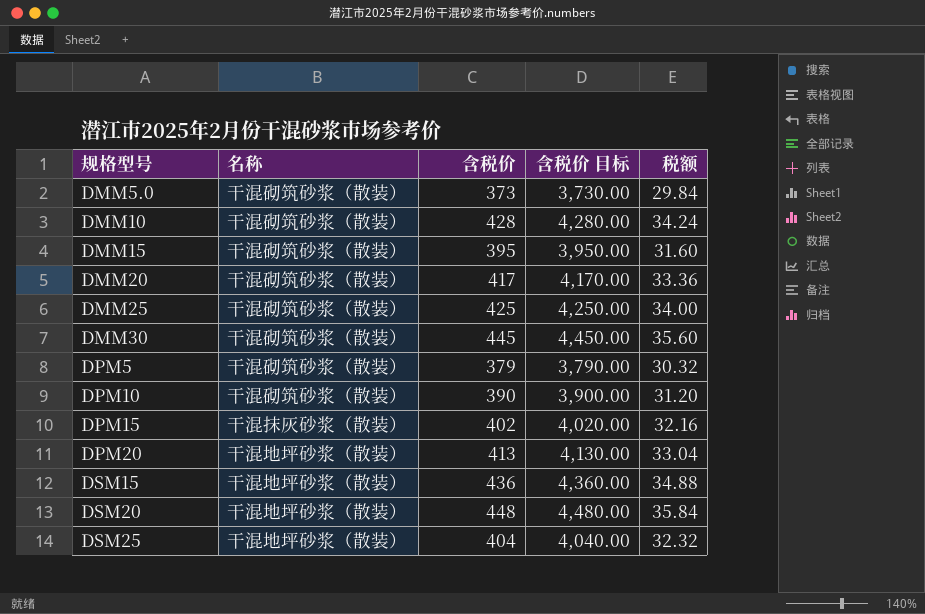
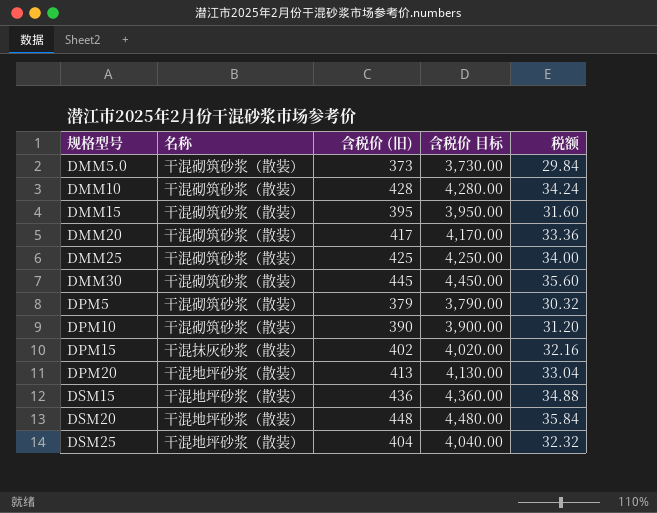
column name: 含税价 -> 含税价 (旧)

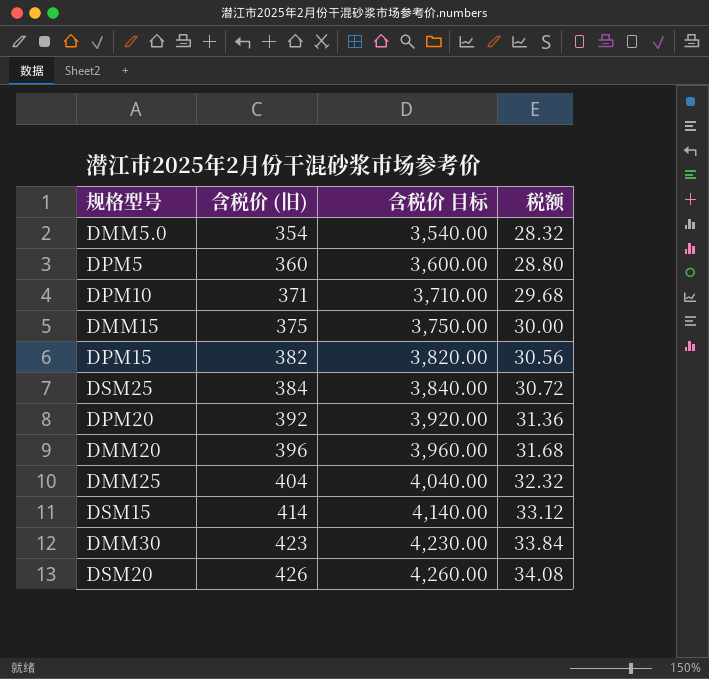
row order: 规格型号 ascending -> 含税价 (旧) ascending
column 名称 | position: 2 -> none
row DMM10: 干混砌筑砂浆（散装） | 428 | 4,280.00 | 34.24 -> none
DMM5.0 | 含税价 (旧): 373 -> 354
DMM5.0 | 含税价 目标: 3,730.00 -> 3,540.00
DMM5.0 | 税额: 29.84 -> 28.32
DPM5 | 含税价 (旧): 379 -> 360
DPM5 | 含税价 目标: 3,790.00 -> 3,600.00
DPM5 | 税额: 30.32 -> 28.80
DPM10 | 含税价 (旧): 390 -> 371
DPM10 | 含税价 目标: 3,900.00 -> 3,710.00
DPM10 | 税额: 31.20 -> 29.68
DMM15 | 含税价 (旧): 395 -> 375
DMM15 | 含税价 目标: 3,950.00 -> 3,750.00
DMM15 | 税额: 31.60 -> 30.00
DPM15 | 含税价 (旧): 402 -> 382
DPM15 | 含税价 目标: 4,020.00 -> 3,820.00
DPM15 | 税额: 32.16 -> 30.56
DSM25 | 含税价 (旧): 404 -> 384
DSM25 | 含税价 目标: 4,040.00 -> 3,840.00
DSM25 | 税额: 32.32 -> 30.72
DPM20 | 含税价 (旧): 413 -> 392
DPM20 | 含税价 目标: 4,130.00 -> 3,920.00
DPM20 | 税额: 33.04 -> 31.36
DMM20 | 含税价 (旧): 417 -> 396
DMM20 | 含税价 目标: 4,170.00 -> 3,960.00
DMM20 | 税额: 33.36 -> 31.68
DMM25 | 含税价 (旧): 425 -> 404
DMM25 | 含税价 目标: 4,250.00 -> 4,040.00
DMM25 | 税额: 34.00 -> 32.32
DSM15 | 含税价 (旧): 436 -> 414
DSM15 | 含税价 目标: 4,360.00 -> 4,140.00
DSM15 | 税额: 34.88 -> 33.12
DMM30 | 含税价 (旧): 445 -> 423
DMM30 | 含税价 目标: 4,450.00 -> 4,230.00
DMM30 | 税额: 35.60 -> 33.84
DSM20 | 含税价 (旧): 448 -> 426
DSM20 | 含税价 目标: 4,480.00 -> 4,260.00
DSM20 | 税额: 35.84 -> 34.08

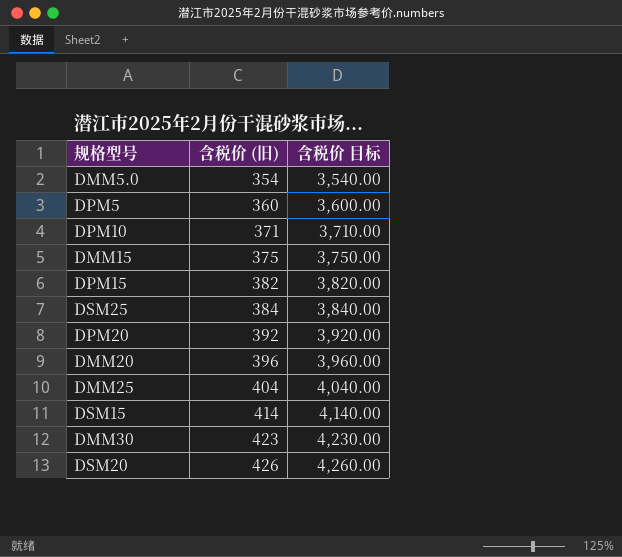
column 税额 | formula: [含税价 (旧)] * 0.08 -> none

